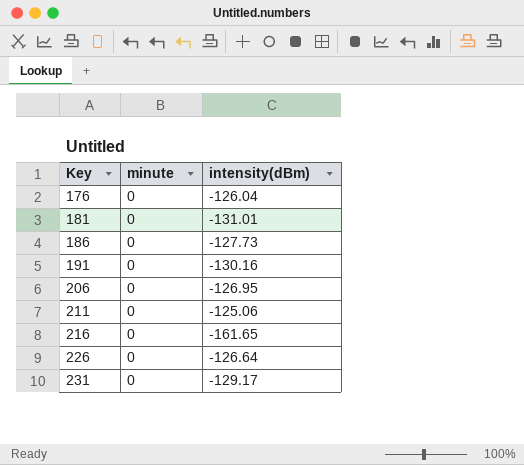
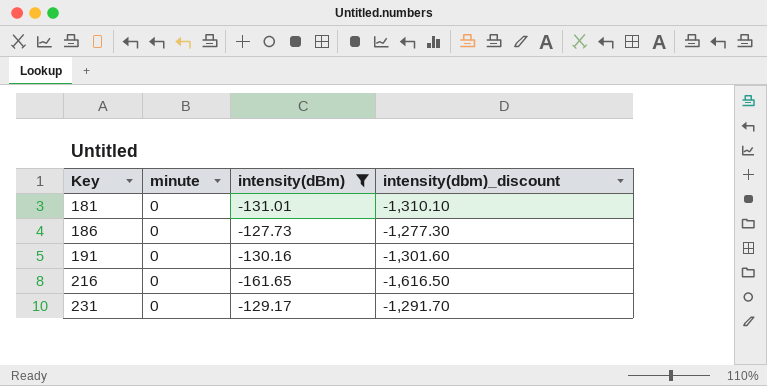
filter: none -> intensity(dBm) <= -127.73
column intensity(dbm)_discount | formula: none -> [intensity(dBm)] * 10

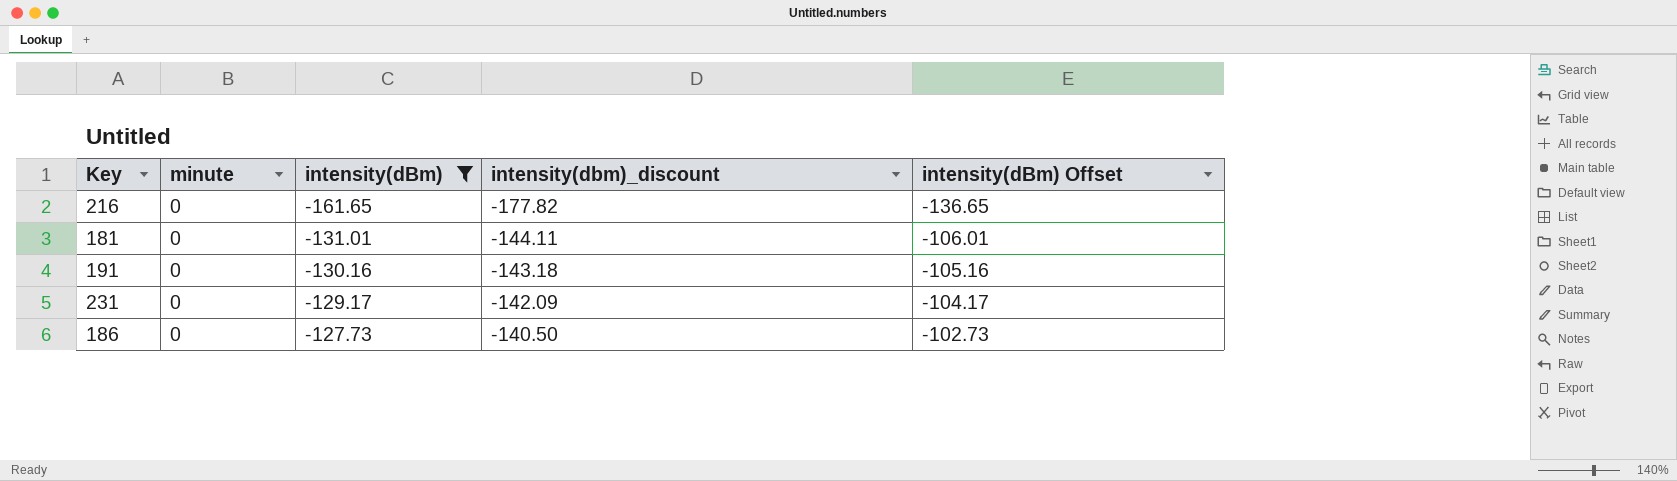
row order: Key ascending -> intensity(dBm) ascending
column intensity(dbm)_discount | formula: [intensity(dBm)] * 10 -> [intensity(dBm)] * 1.1
column intensity(dBm) Offset | formula: none -> [intensity(dBm)] + 25

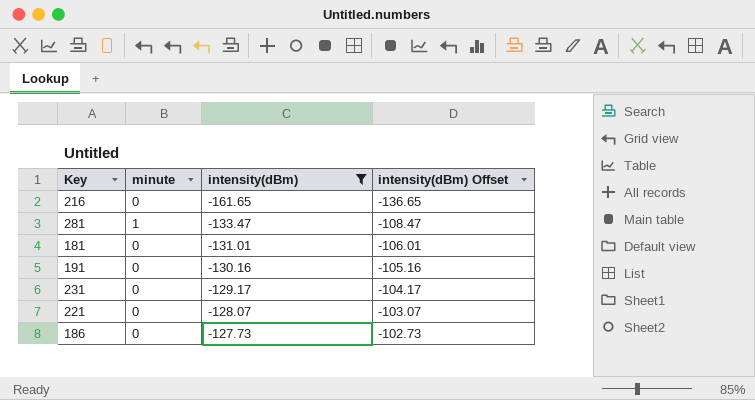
column intensity(dbm)_discount | formula: [intensity(dBm)] * 1.1 -> none
row 281: none -> 1 | -133.47 | -108.47
row 221: none -> 0 | -128.07 | -103.07

